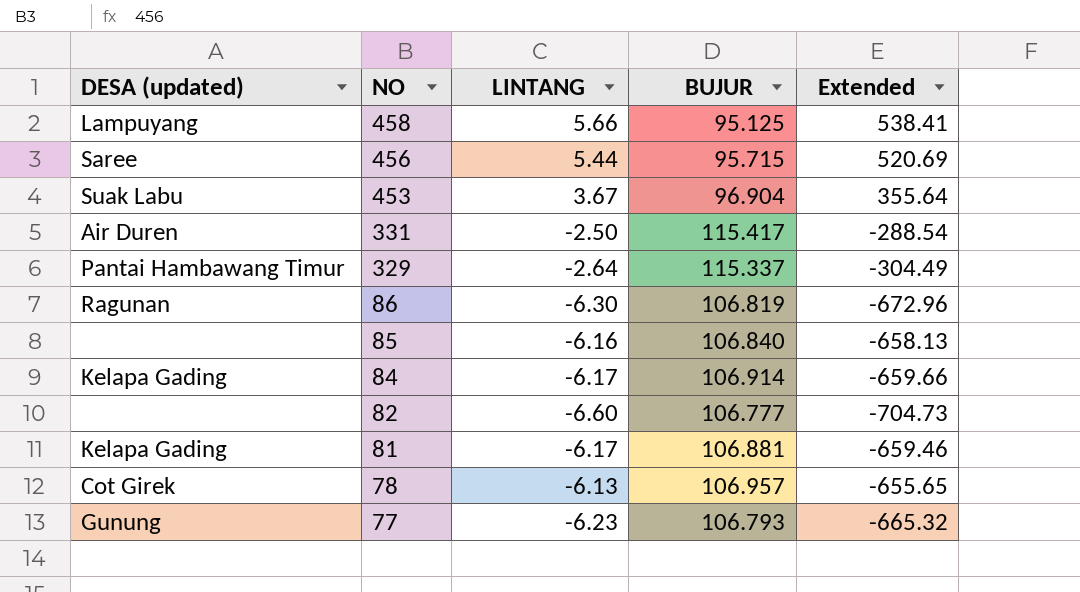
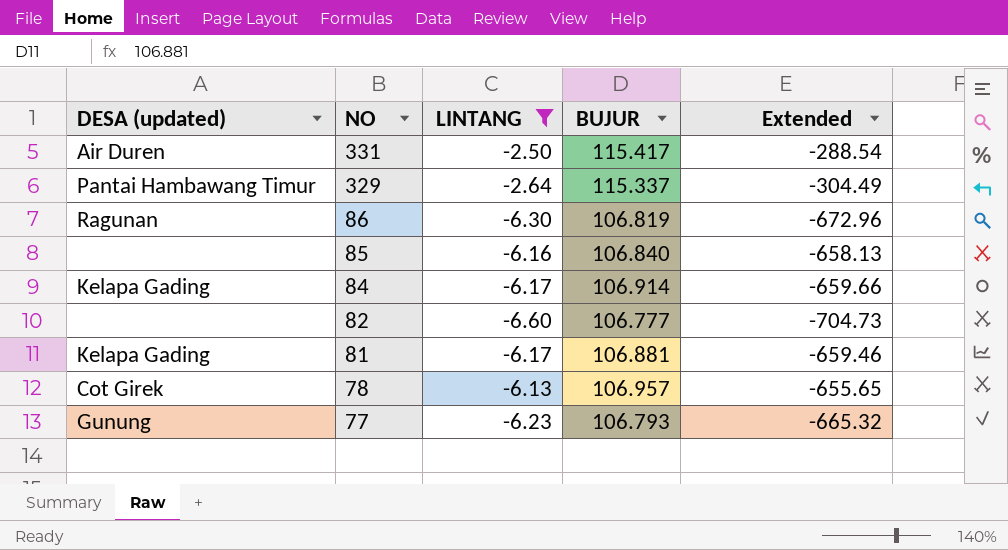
filter: none -> LINTANG <= -2.50

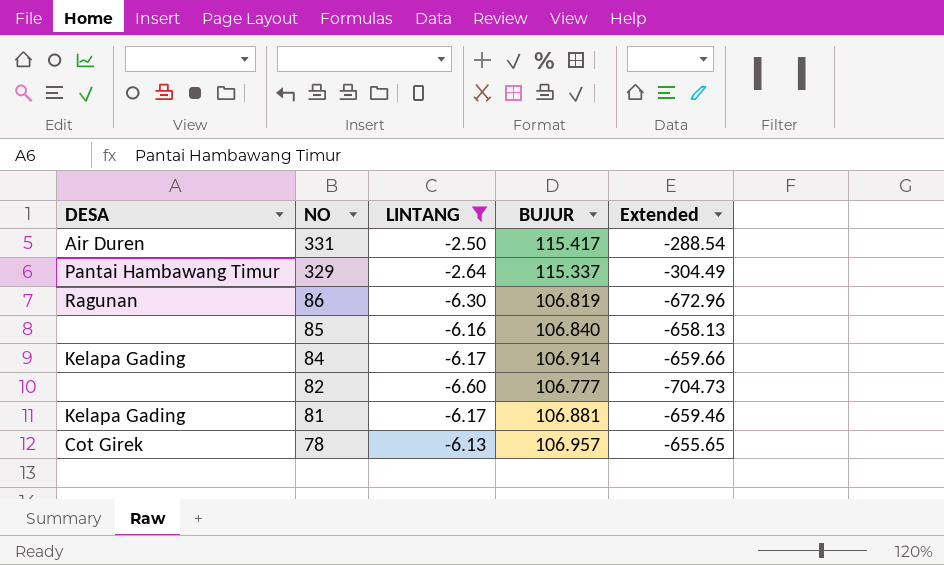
column name: DESA (updated) -> DESA
row 77: Gunung | -6.23 | 106.793 | -665.32 -> none

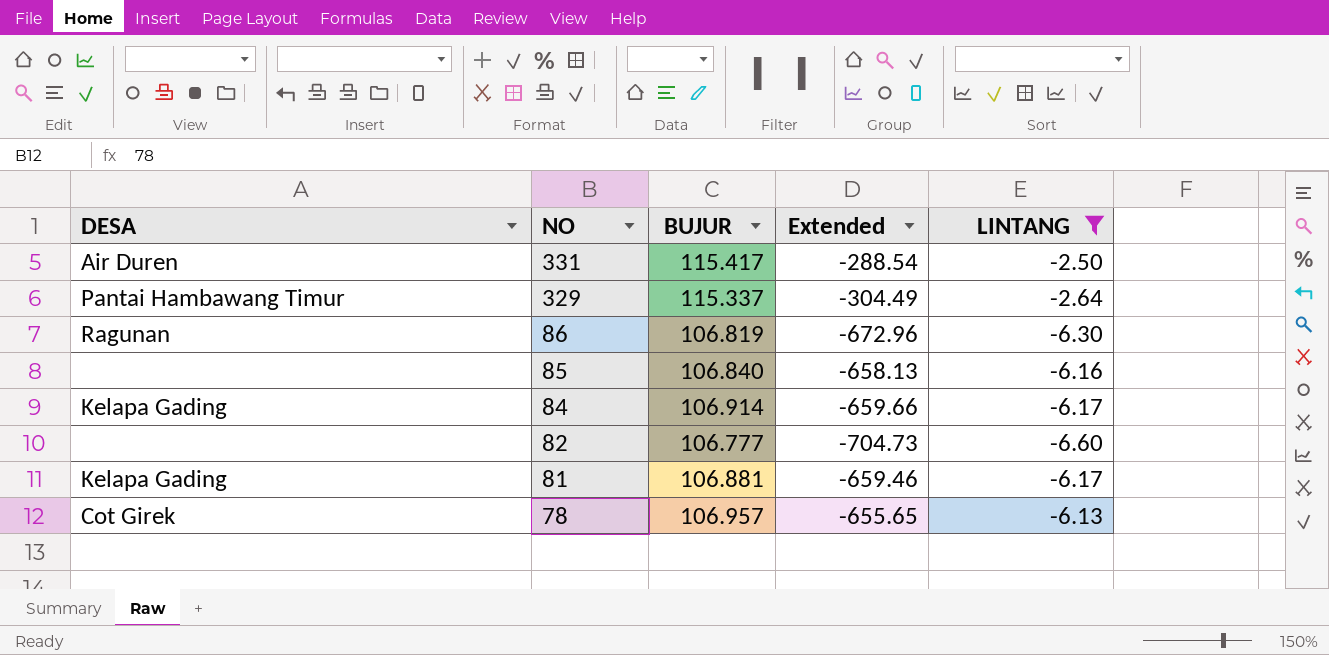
column LINTANG | position: 3 -> 5

